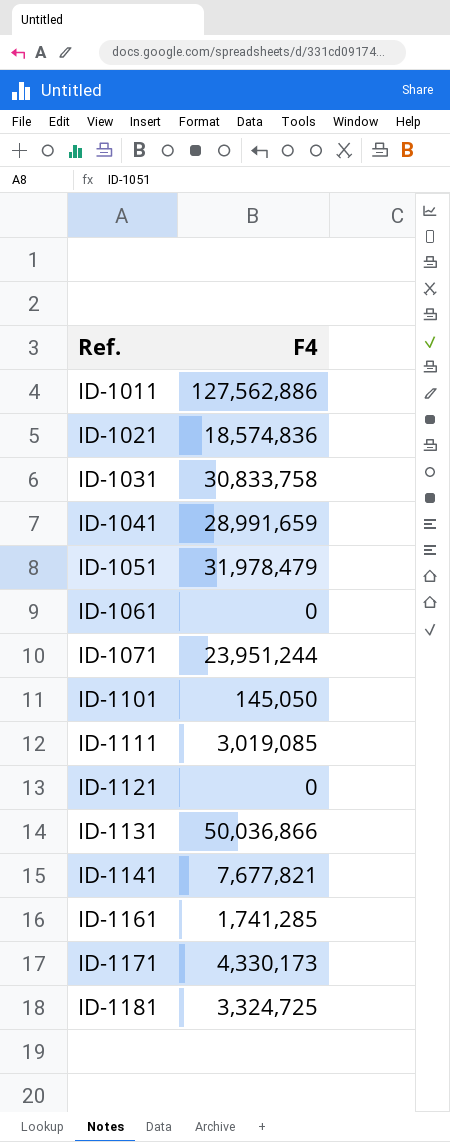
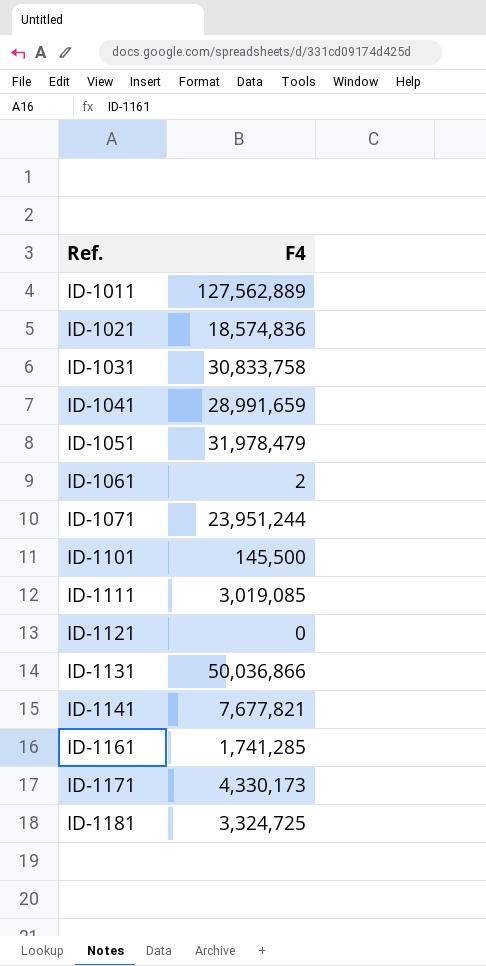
ID-1011 | F4: 127,562,886 -> 127,562,889
ID-1061 | F4: 0 -> 2
ID-1101 | F4: 145,050 -> 145,500

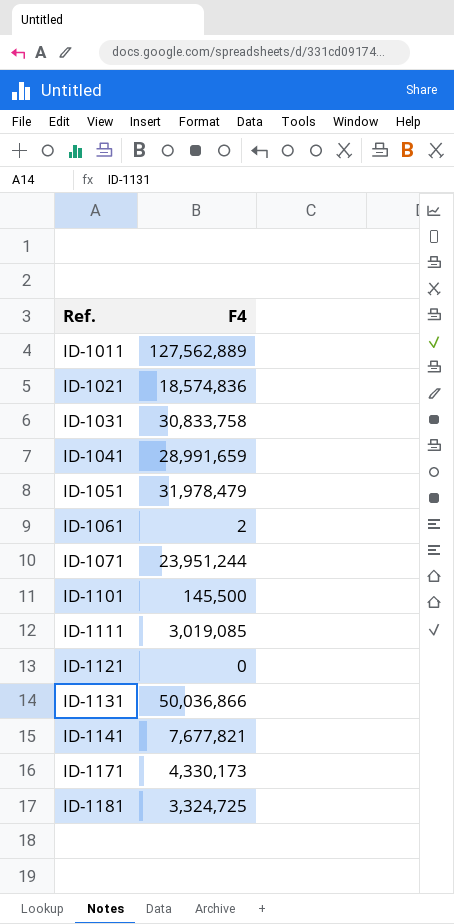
row ID-1161: 1,741,285 -> none

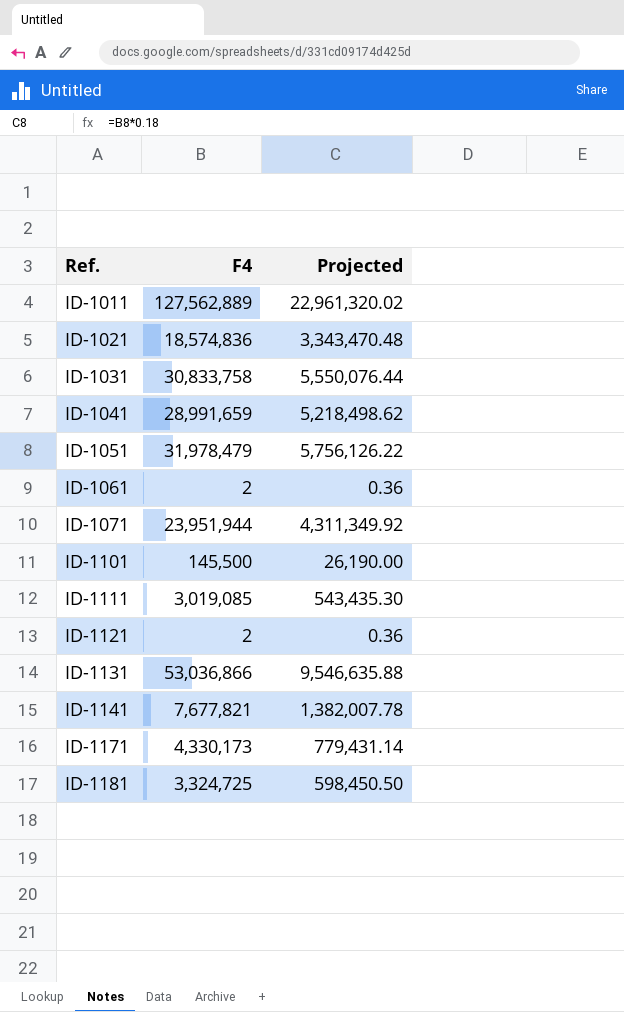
column Projected | formula: none -> [F4] * 0.18
ID-1071 | F4: 23,951,244 -> 23,951,944
ID-1121 | F4: 0 -> 2
ID-1131 | F4: 50,036,866 -> 53,036,866

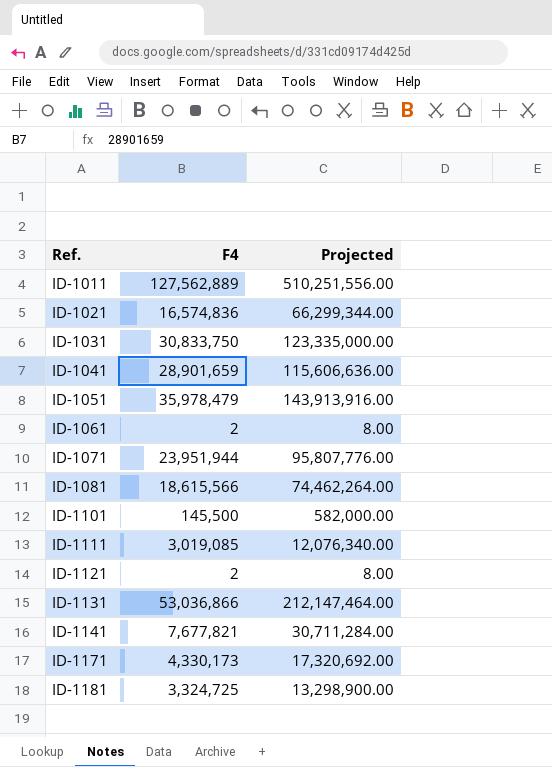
column Projected | formula: [F4] * 0.18 -> [F4] * 4
ID-1021 | F4: 18,574,836 -> 16,574,836
ID-1031 | F4: 30,833,758 -> 30,833,750
ID-1041 | F4: 28,991,659 -> 28,901,659
ID-1051 | F4: 31,978,479 -> 35,978,479
row ID-1081: none -> 18,615,566 | 74,462,264.00

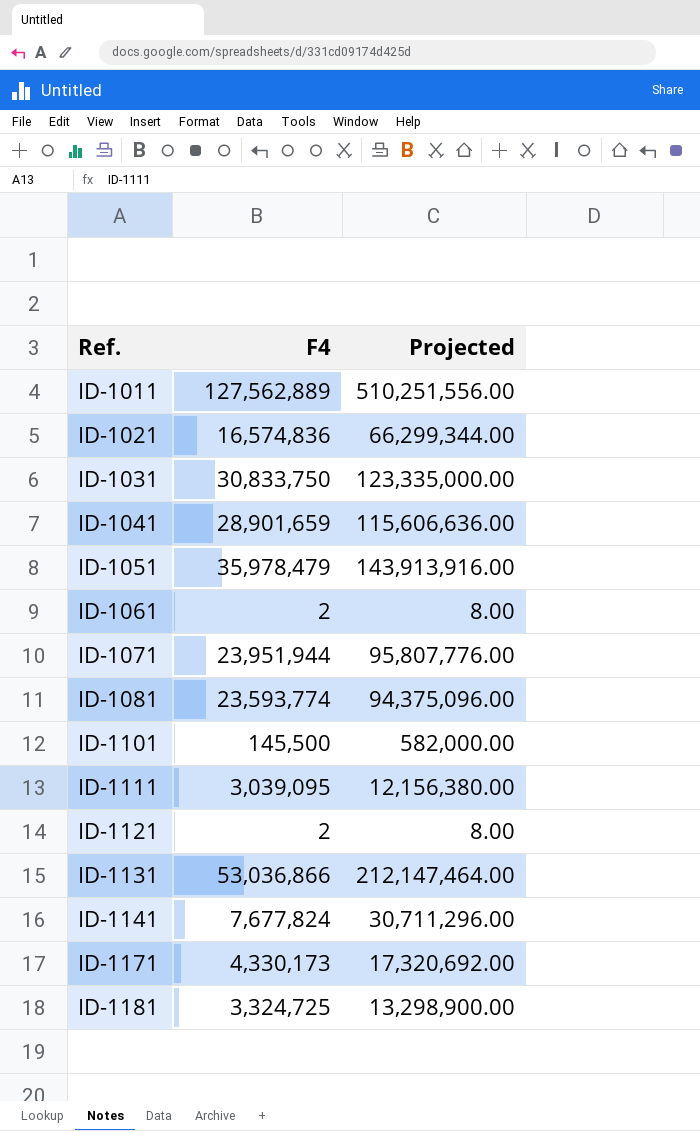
ID-1081 | F4: 18,615,566 -> 23,593,774
ID-1081 | Projected: 74,462,264.00 -> 94,375,096.00
ID-1111 | F4: 3,019,085 -> 3,039,095
ID-1111 | Projected: 12,076,340.00 -> 12,156,380.00
ID-1141 | F4: 7,677,821 -> 7,677,824
ID-1141 | Projected: 30,711,284.00 -> 30,711,296.00

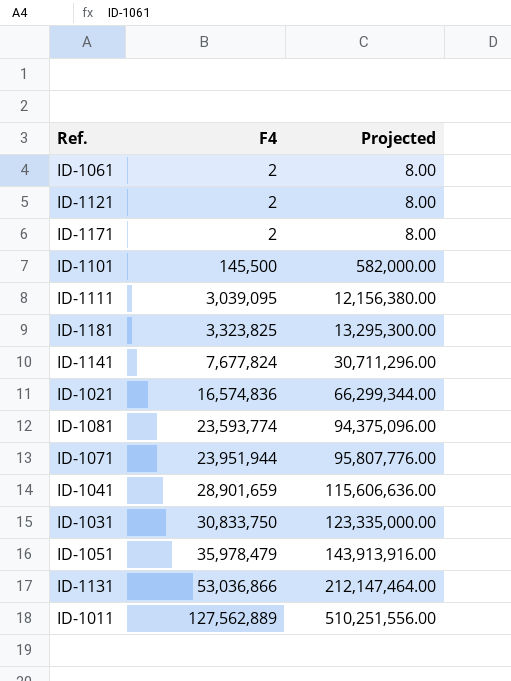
row order: Ref. ascending -> F4 ascending
ID-1171 | F4: 4,330,173 -> 2
ID-1171 | Projected: 17,320,692.00 -> 8.00
ID-1181 | F4: 3,324,725 -> 3,323,825
ID-1181 | Projected: 13,298,900.00 -> 13,295,300.00

